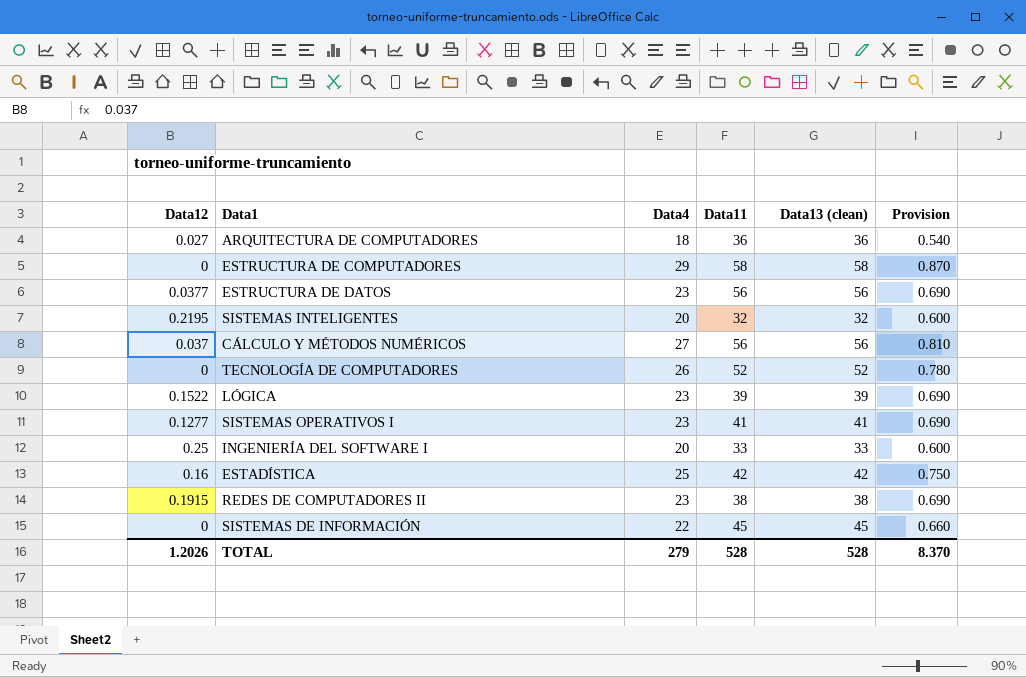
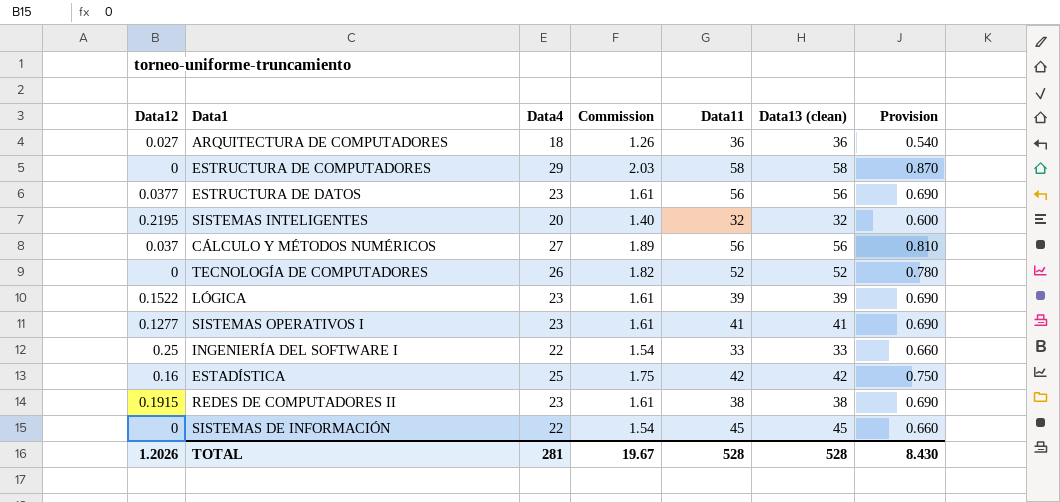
column Commission | formula: none -> [Data4] * 0.07
INGENIERÍA DEL SOFTWARE I | Data4: 20 -> 22
INGENIERÍA DEL SOFTWARE I | Provision: 0.600 -> 0.660
TOTAL | Data4: 279 -> 281
TOTAL | Provision: 8.370 -> 8.430

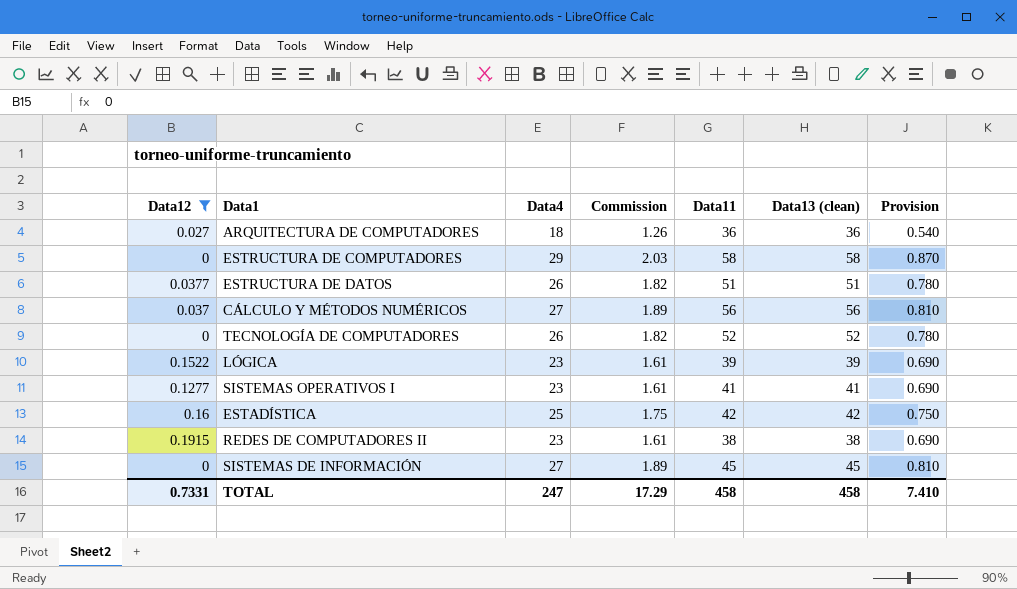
filter: none -> Data12 <= 0.1915
ESTRUCTURA DE DATOS | Data4: 23 -> 26
ESTRUCTURA DE DATOS | Commission: 1.61 -> 1.82
ESTRUCTURA DE DATOS | Data11: 56 -> 51
ESTRUCTURA DE DATOS | Data13 (clean): 56 -> 51
ESTRUCTURA DE DATOS | Provision: 0.690 -> 0.780
SISTEMAS DE INFORMACIÓN | Data4: 22 -> 27
SISTEMAS DE INFORMACIÓN | Commission: 1.54 -> 1.89
SISTEMAS DE INFORMACIÓN | Provision: 0.660 -> 0.810
TOTAL | Data12: 1.2026 -> 0.7331
TOTAL | Data4: 281 -> 247
TOTAL | Commission: 19.67 -> 17.29
TOTAL | Data11: 528 -> 458
TOTAL | Data13 (clean): 528 -> 458
TOTAL | Provision: 8.430 -> 7.410

